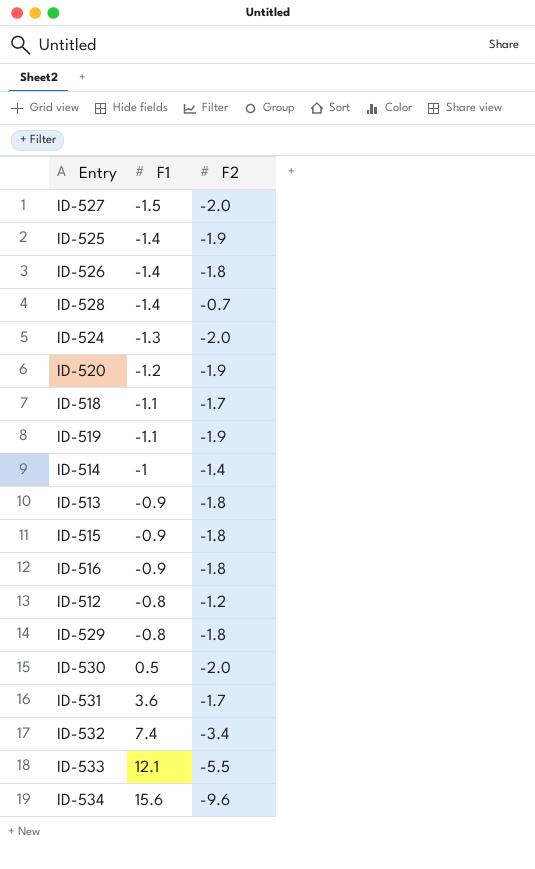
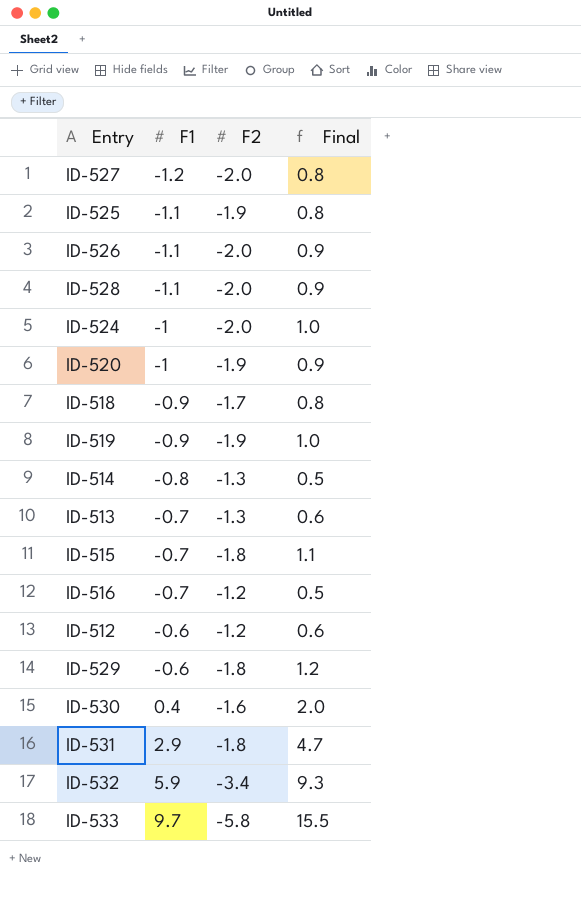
column Final | formula: none -> [F1] - [F2]
row ID-534: 15.6 | -9.6 -> none
ID-527 | F1: -1.5 -> -1.2
ID-525 | F1: -1.4 -> -1.1
ID-526 | F1: -1.4 -> -1.1
ID-526 | F2: -1.8 -> -2.0
ID-528 | F1: -1.4 -> -1.1
ID-528 | F2: -0.7 -> -2.0
ID-524 | F1: -1.3 -> -1
ID-520 | F1: -1.2 -> -1
ID-518 | F1: -1.1 -> -0.9
ID-519 | F1: -1.1 -> -0.9
ID-514 | F1: -1 -> -0.8
ID-514 | F2: -1.4 -> -1.3
ID-513 | F1: -0.9 -> -0.7
ID-513 | F2: -1.8 -> -1.3
ID-515 | F1: -0.9 -> -0.7
ID-516 | F1: -0.9 -> -0.7
ID-516 | F2: -1.8 -> -1.2
ID-512 | F1: -0.8 -> -0.6
ID-529 | F1: -0.8 -> -0.6
ID-530 | F1: 0.5 -> 0.4
ID-530 | F2: -2.0 -> -1.6
ID-531 | F1: 3.6 -> 2.9
ID-531 | F2: -1.7 -> -1.8
ID-532 | F1: 7.4 -> 5.9
ID-533 | F1: 12.1 -> 9.7
ID-533 | F2: -5.5 -> -5.8

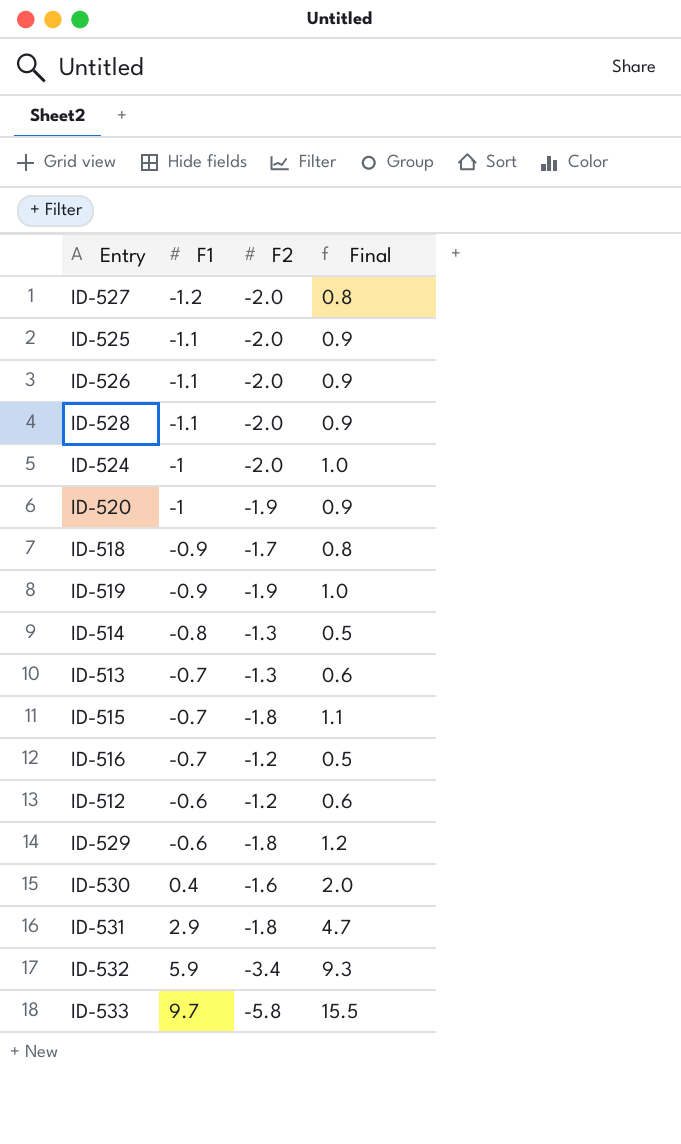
ID-525 | F2: -1.9 -> -2.0
ID-525 | Final: 0.8 -> 0.9

